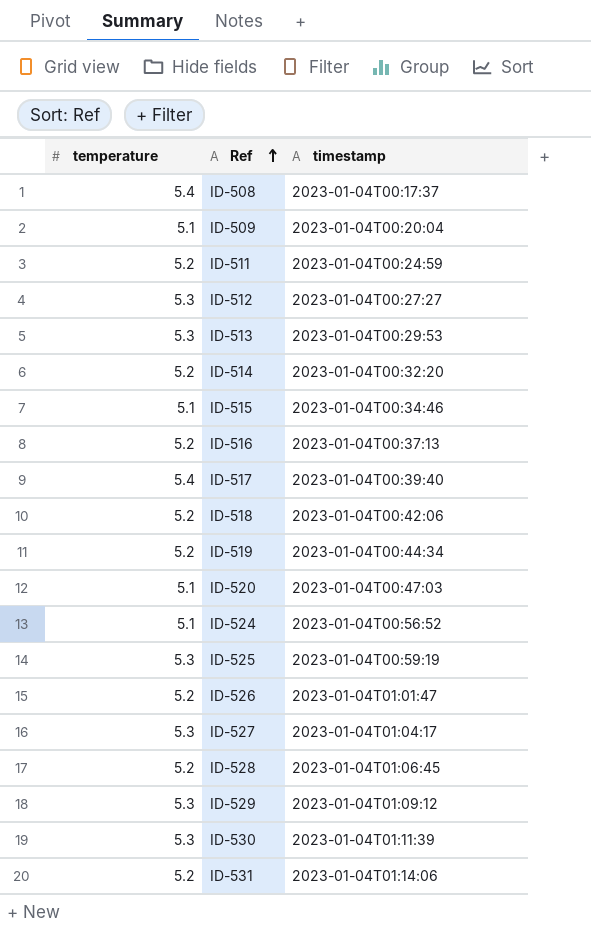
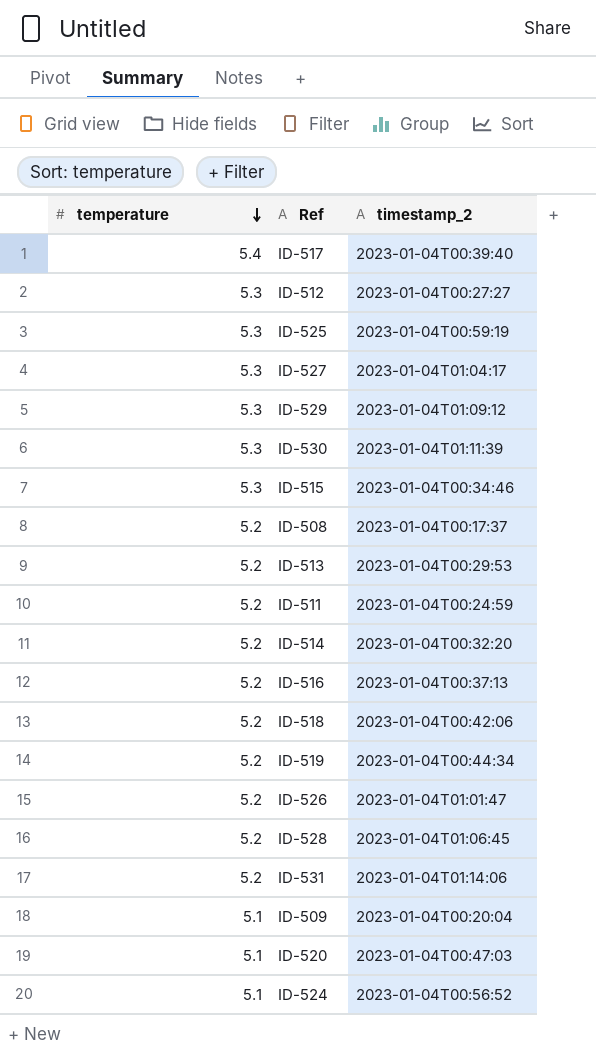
row order: Ref ascending -> temperature descending
column name: timestamp -> timestamp_2
ID-515 | temperature: 5.1 -> 5.3
ID-508 | temperature: 5.4 -> 5.2
ID-513 | temperature: 5.3 -> 5.2

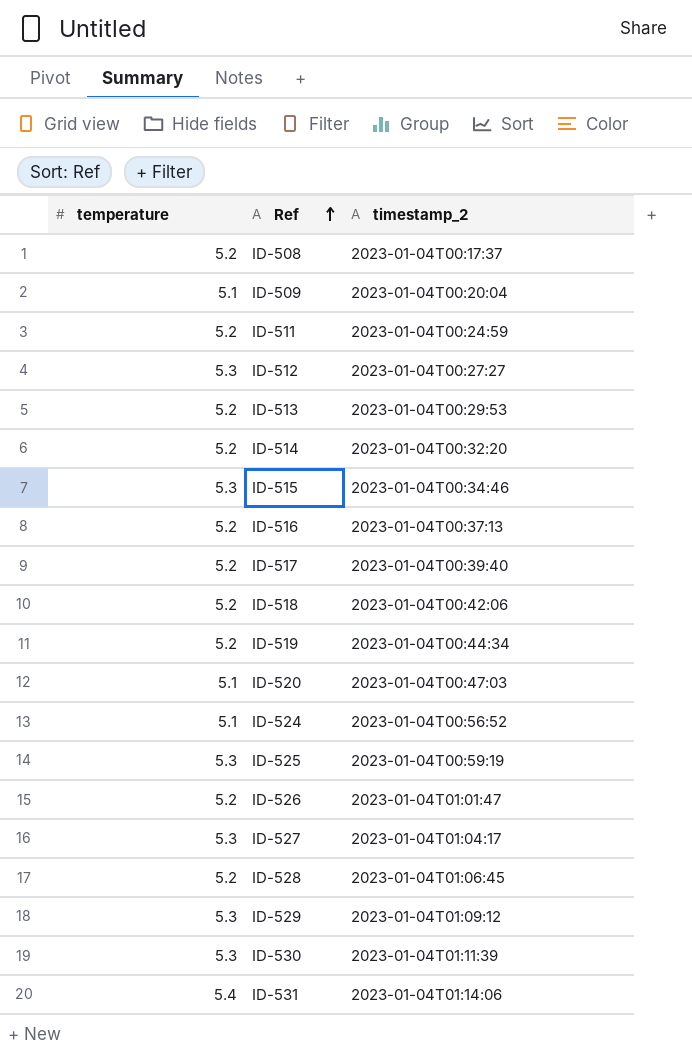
row order: temperature descending -> Ref ascending
ID-517 | temperature: 5.4 -> 5.2
ID-531 | temperature: 5.2 -> 5.4

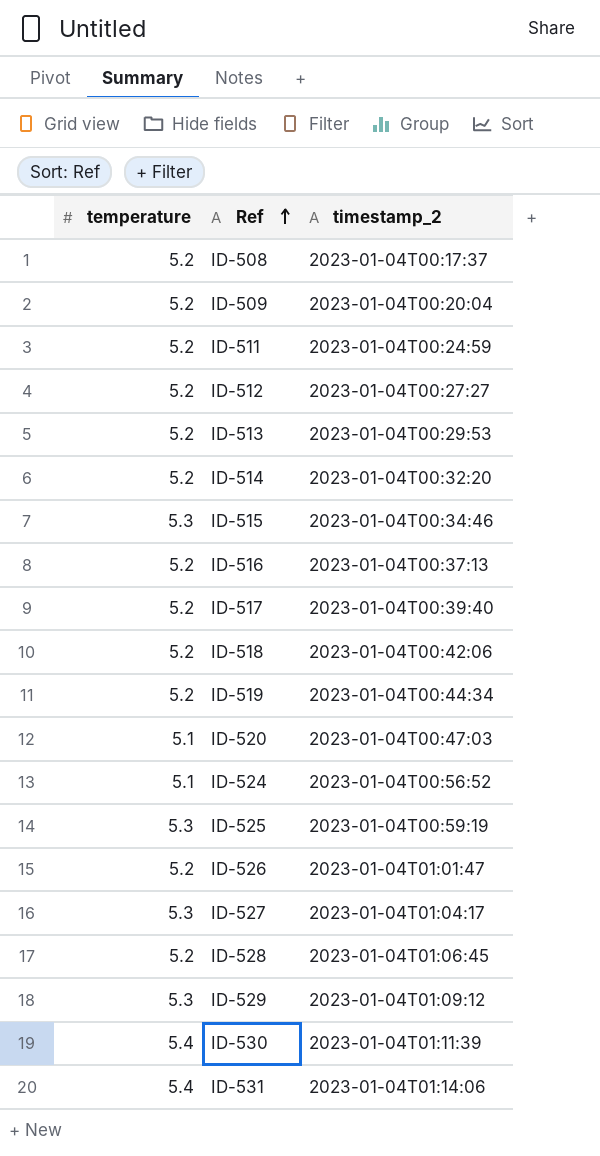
ID-509 | temperature: 5.1 -> 5.2
ID-512 | temperature: 5.3 -> 5.2
ID-530 | temperature: 5.3 -> 5.4

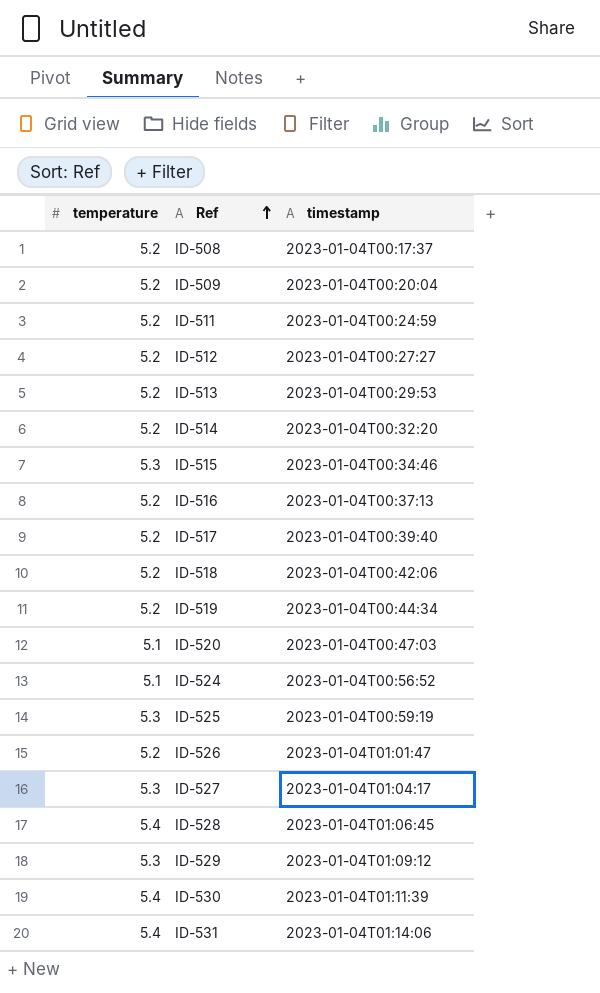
column name: timestamp_2 -> timestamp
ID-528 | temperature: 5.2 -> 5.4

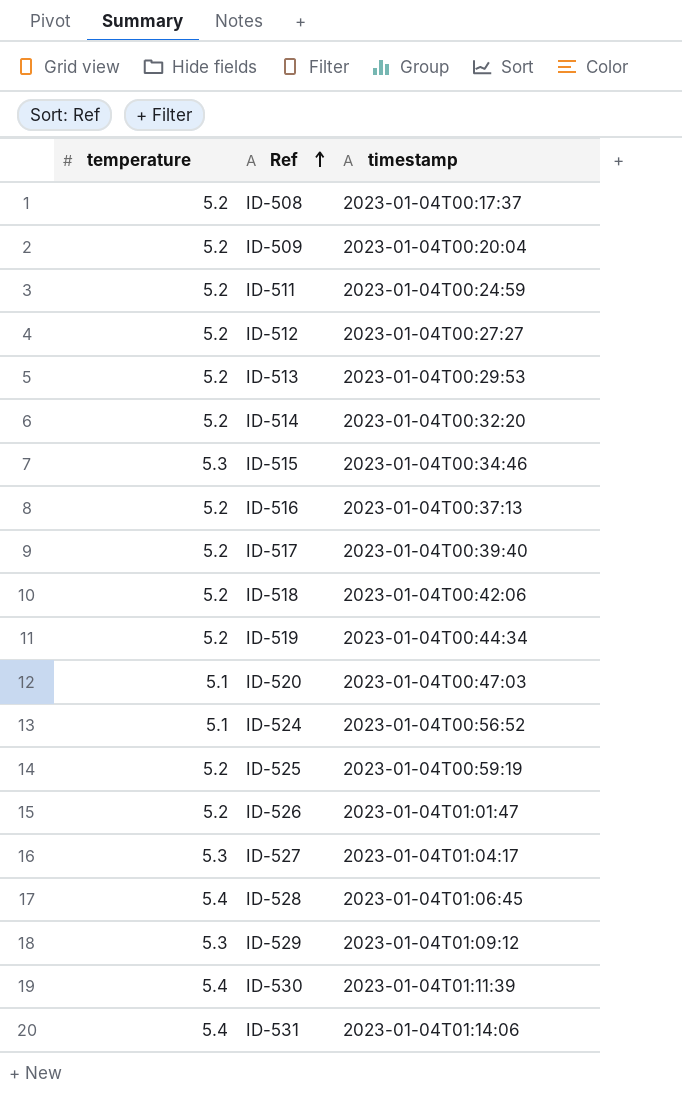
ID-525 | temperature: 5.3 -> 5.2

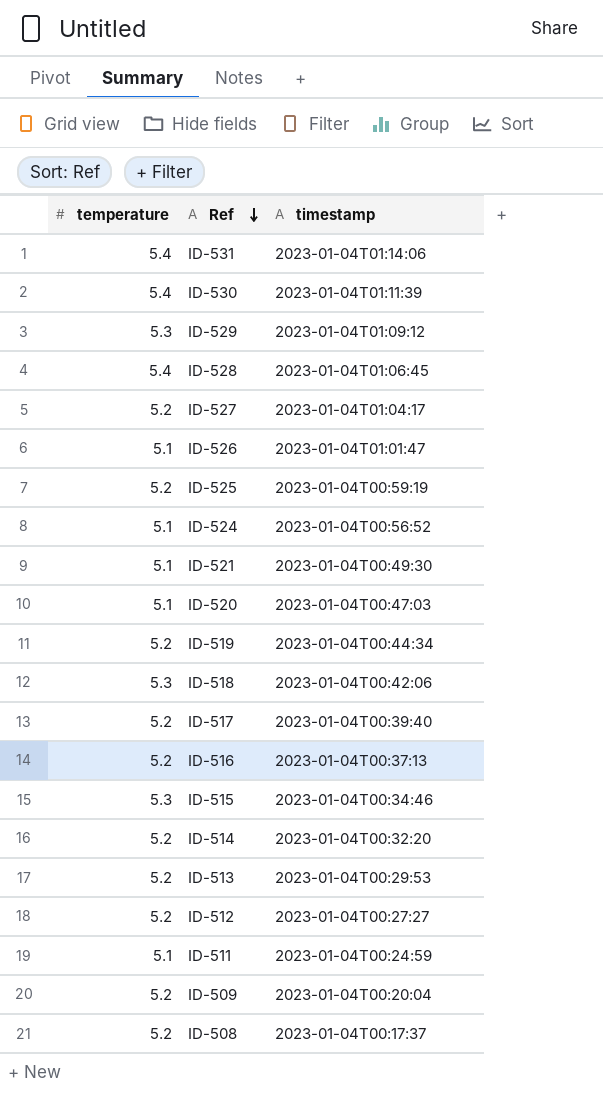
row order: Ref ascending -> Ref descending
ID-527 | temperature: 5.3 -> 5.2
ID-526 | temperature: 5.2 -> 5.1
row ID-521: none -> 5.1 | 2023-01-04T00:49:30
ID-518 | temperature: 5.2 -> 5.3
ID-511 | temperature: 5.2 -> 5.1

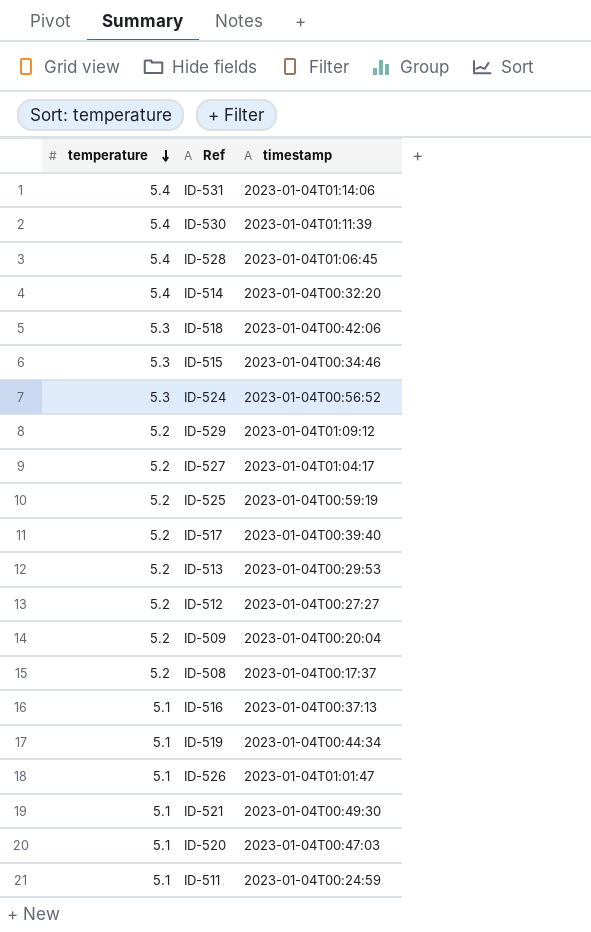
row order: Ref descending -> temperature descending
ID-514 | temperature: 5.2 -> 5.4
ID-524 | temperature: 5.1 -> 5.3
ID-529 | temperature: 5.3 -> 5.2
ID-516 | temperature: 5.2 -> 5.1
ID-519 | temperature: 5.2 -> 5.1

